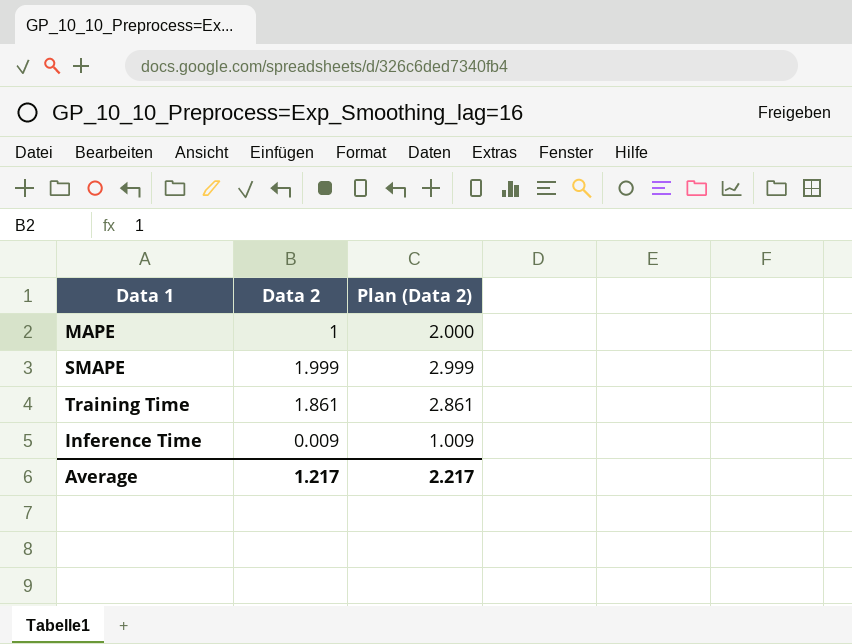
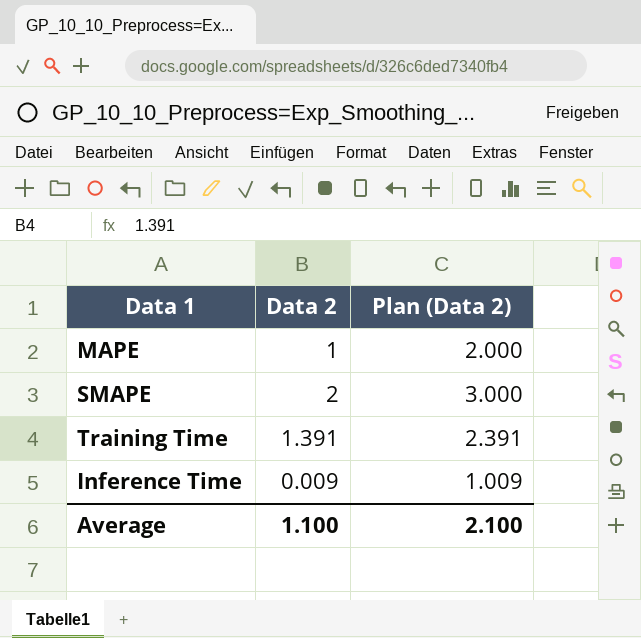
SMAPE | Data 2: 1.999 -> 2
SMAPE | Plan (Data 2): 2.999 -> 3.000
Training Time | Data 2: 1.861 -> 1.391
Training Time | Plan (Data 2): 2.861 -> 2.391
Average | Data 2: 1.217 -> 1.100
Average | Plan (Data 2): 2.217 -> 2.100

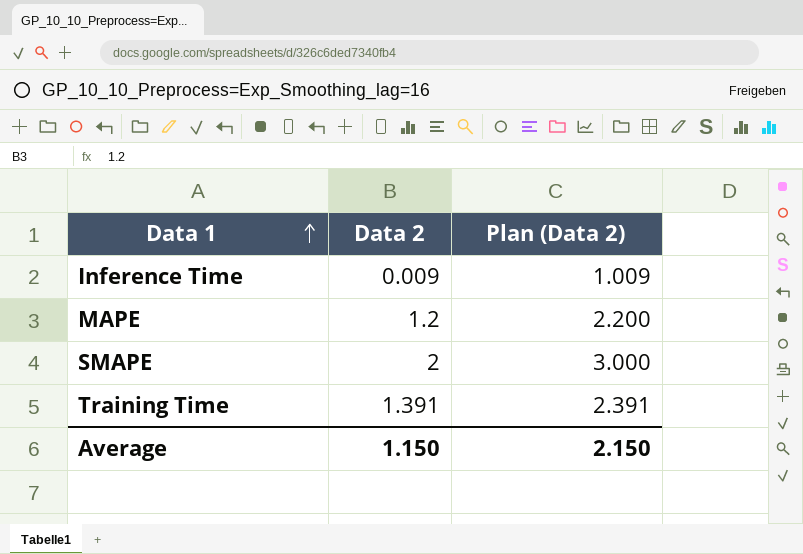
row order: none -> Data 1 ascending
MAPE | Data 2: 1 -> 1.2
MAPE | Plan (Data 2): 2.000 -> 2.200
Average | Data 2: 1.100 -> 1.150
Average | Plan (Data 2): 2.100 -> 2.150

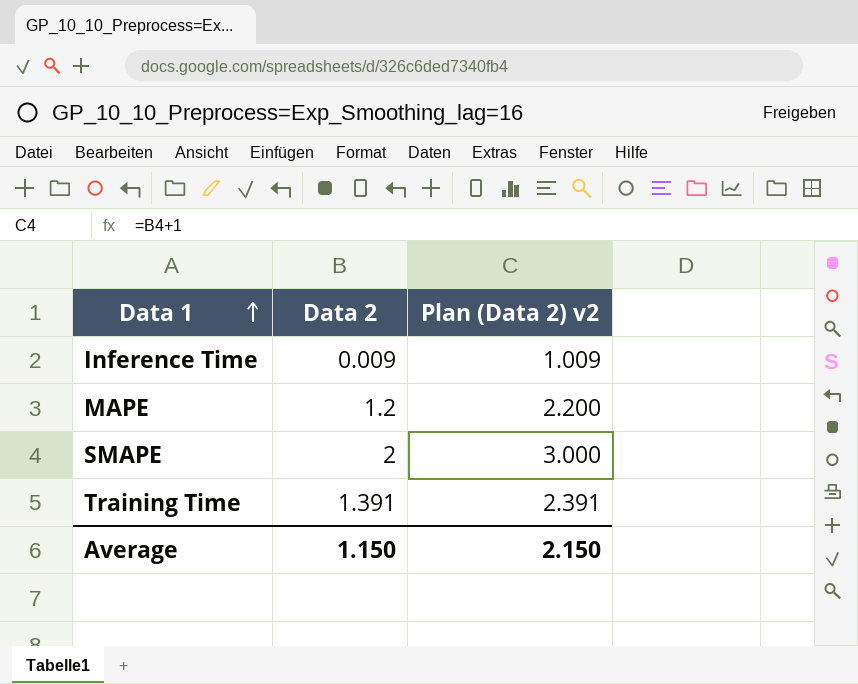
column name: Plan (Data 2) -> Plan (Data 2) v2

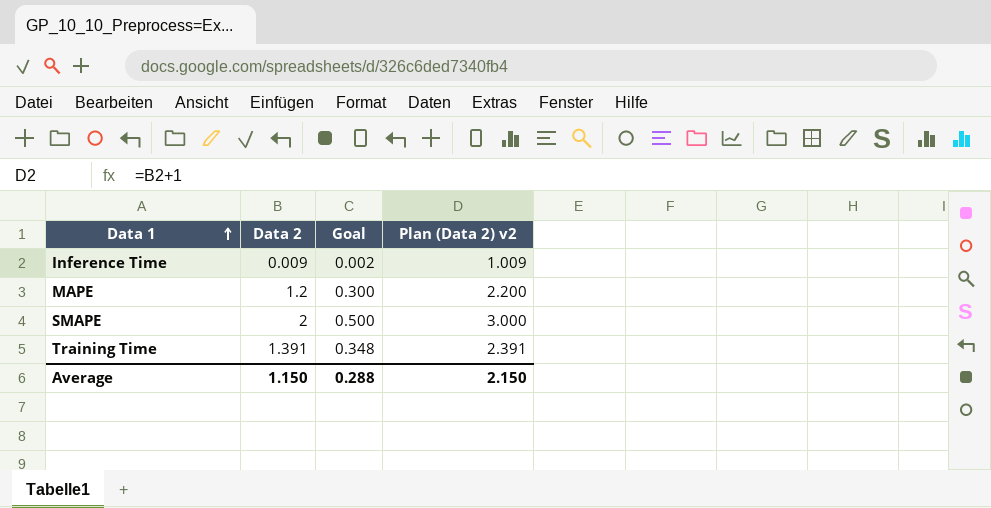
column Goal | formula: none -> [Data 2] * 0.25

